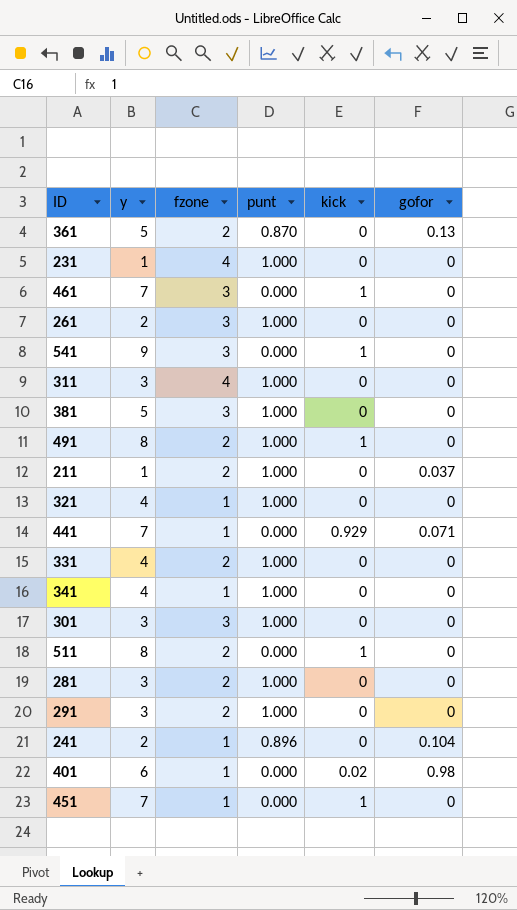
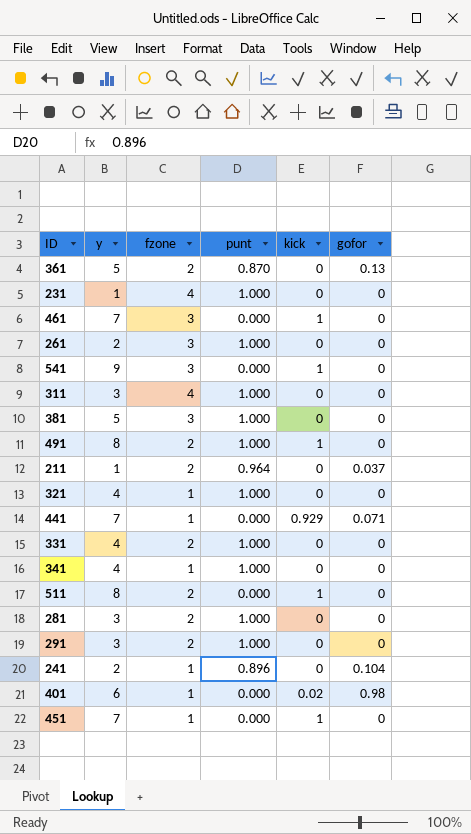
row 301: 3 | 3 | 1.000 | 0 | 0 -> none
211 | punt: 1.000 -> 0.964

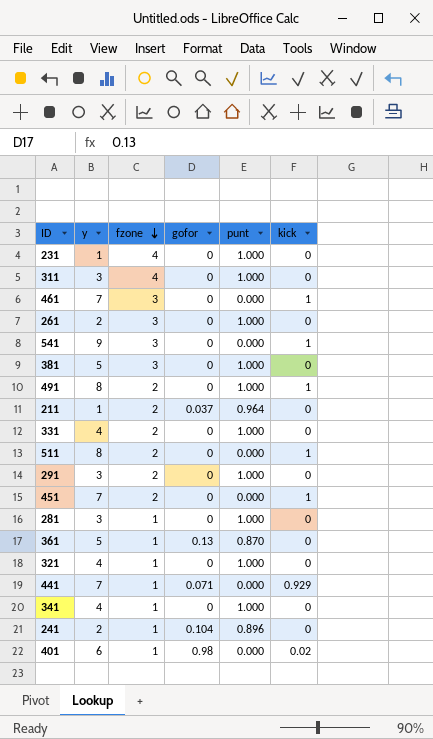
row order: none -> fzone descending
column gofor | position: 6 -> 4
451 | fzone: 1 -> 2
281 | fzone: 2 -> 1
361 | fzone: 2 -> 1

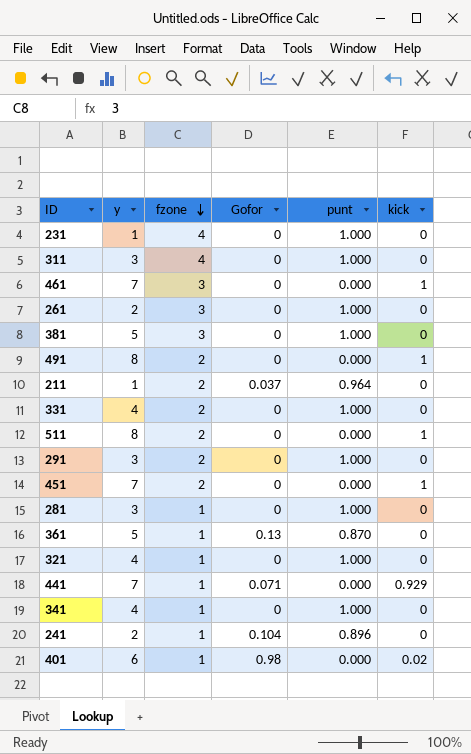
column name: gofor -> Gofor
row 541: 9 | 3 | 0 | 0.000 | 1 -> none
491 | punt: 1.000 -> 0.000

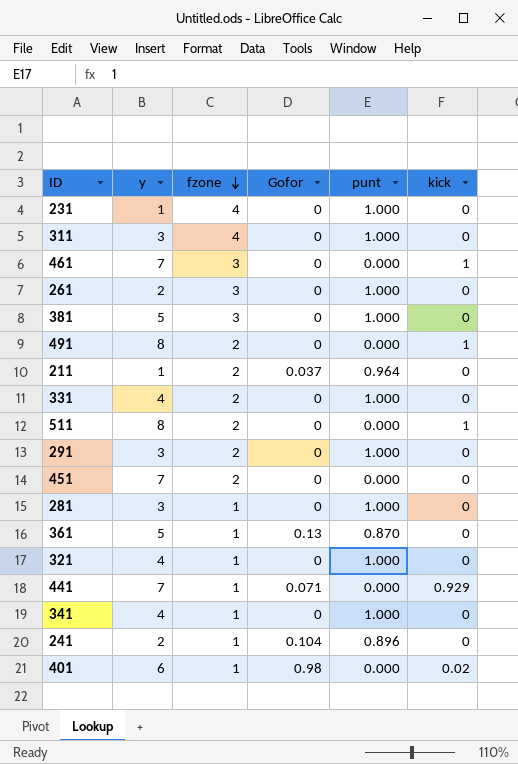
451 | kick: 1 -> 0

